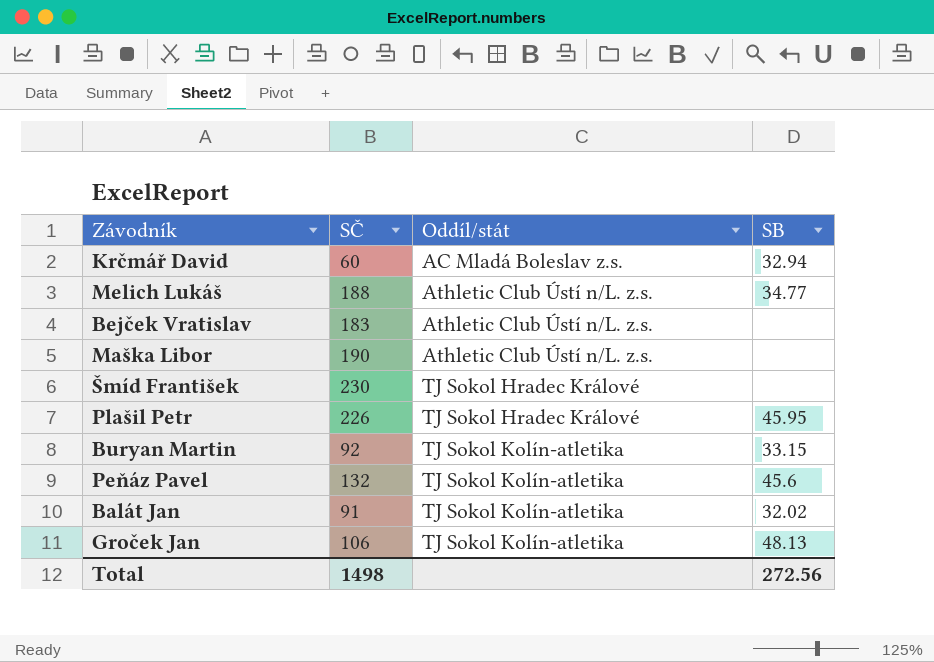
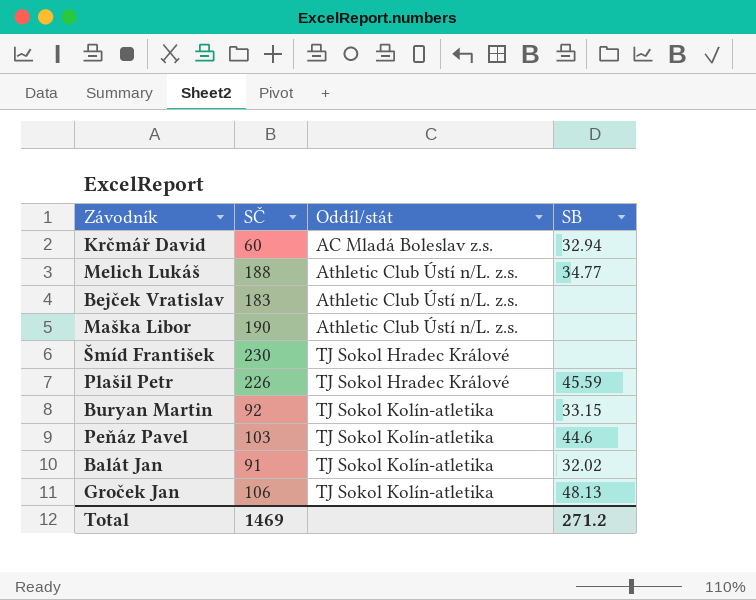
Plašil Petr | SB: 45.95 -> 45.59
Peňáz Pavel | SČ: 132 -> 103
Peňáz Pavel | SB: 45.6 -> 44.6
Total | SČ: 1498 -> 1469
Total | SB: 272.56 -> 271.2

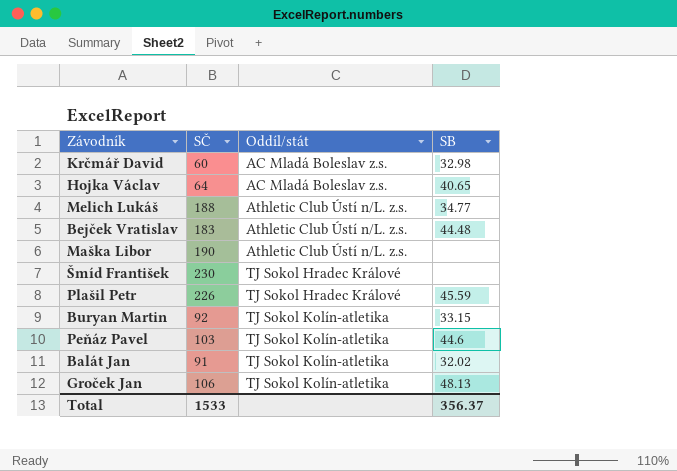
Krčmář David | SB: 32.94 -> 32.98
row Hojka Václav: none -> 64 | AC Mladá Boleslav z.s. | 40.65
Bejček Vratislav | SB: none -> 44.48
Total | SČ: 1469 -> 1533
Total | SB: 271.2 -> 356.37

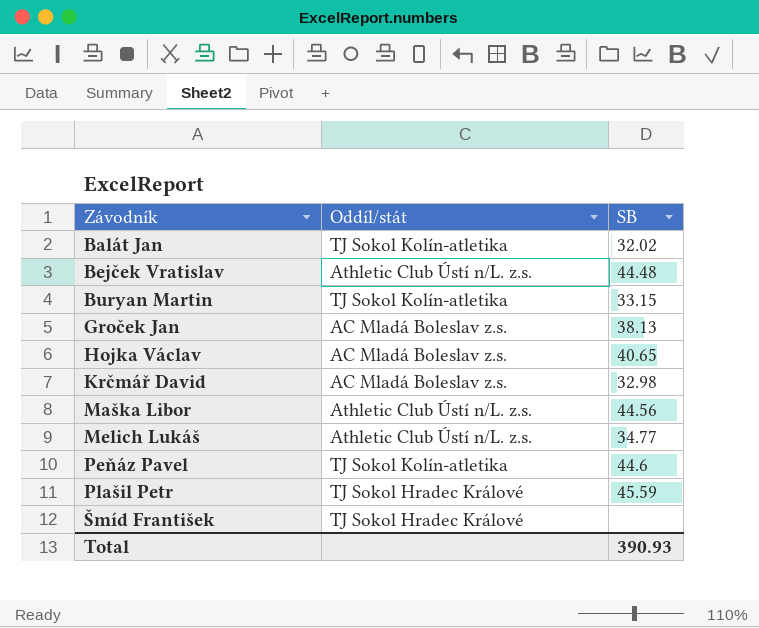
row order: Oddíl/stát ascending -> Závodník ascending
column SČ | position: 2 -> none
Groček Jan | Oddíl/stát: TJ Sokol Kolín-atletika -> AC Mladá Boleslav z.s.
Groček Jan | SB: 48.13 -> 38.13
Maška Libor | SB: none -> 44.56
Total | SB: 356.37 -> 390.93

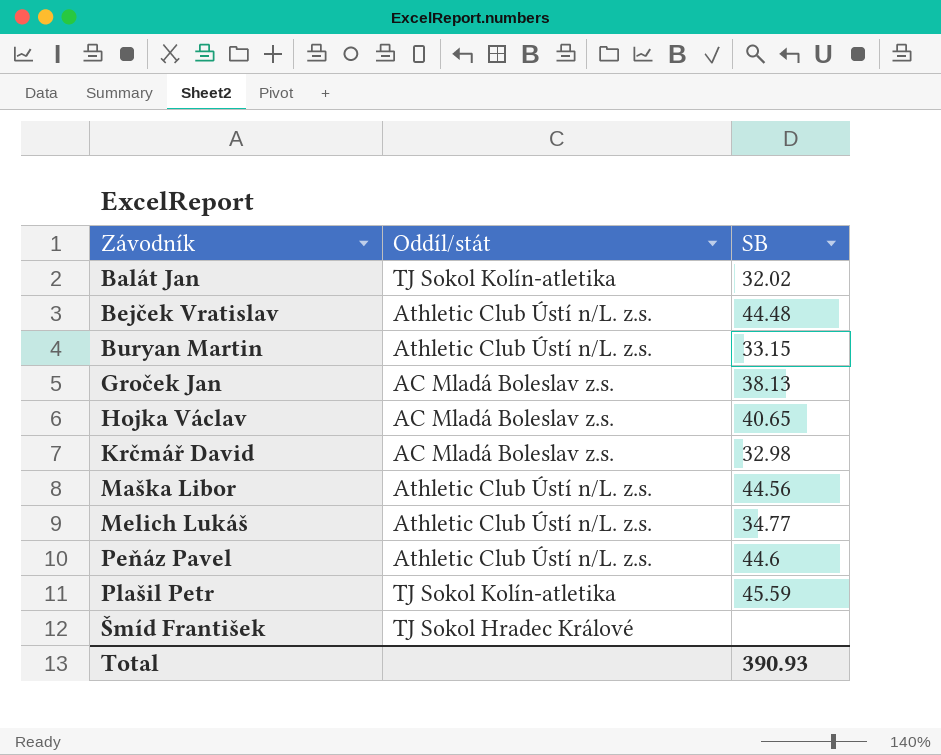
Buryan Martin | Oddíl/stát: TJ Sokol Kolín-atletika -> Athletic Club Ústí n/L. z.s.
Peňáz Pavel | Oddíl/stát: TJ Sokol Kolín-atletika -> Athletic Club Ústí n/L. z.s.
Plašil Petr | Oddíl/stát: TJ Sokol Hradec Králové -> TJ Sokol Kolín-atletika

